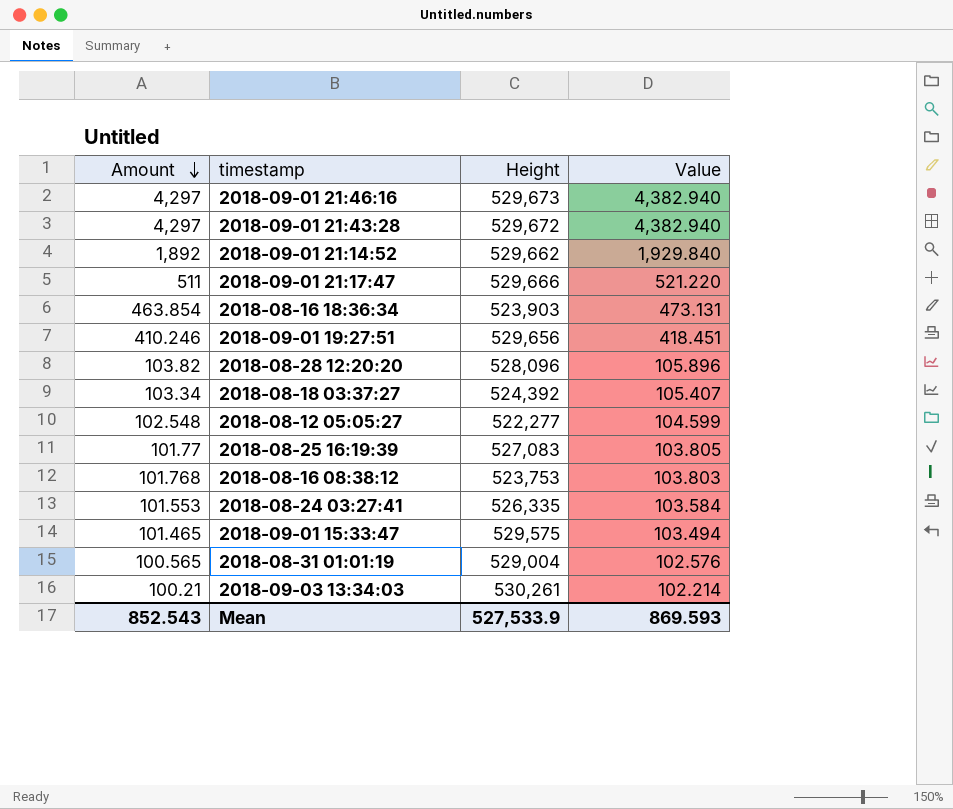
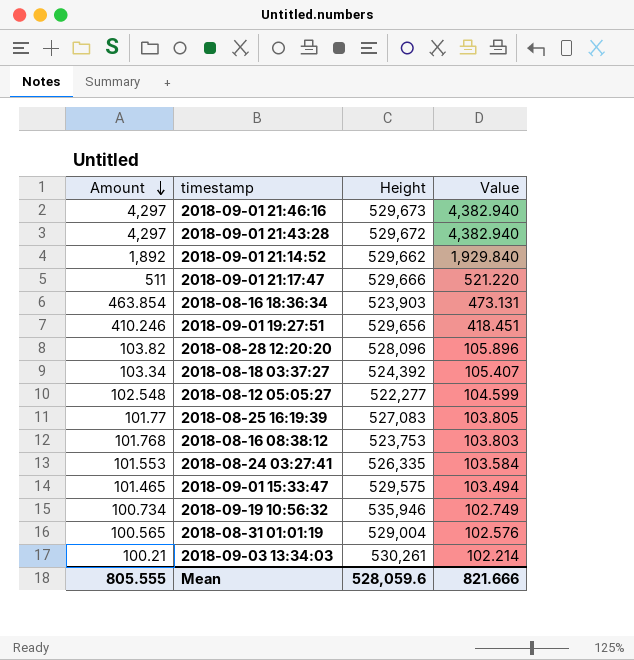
row 2018-09-19 10:56:32: none -> 100.734 | 535,946 | 102.749
Mean | Amount: 852.543 -> 805.555
Mean | Height: 527,533.9 -> 528,059.6
Mean | Value: 869.593 -> 821.666

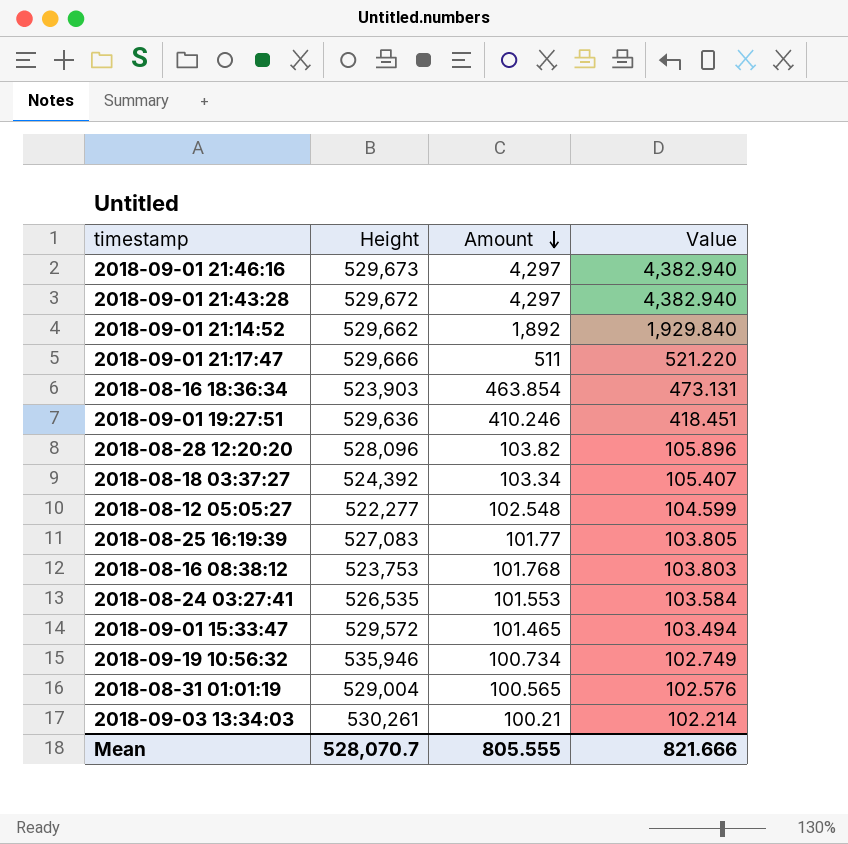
column Amount | position: 1 -> 3
2018-09-01 19:27:51 | Height: 529,656 -> 529,636
2018-08-24 03:27:41 | Height: 526,335 -> 526,535
2018-09-01 15:33:47 | Height: 529,575 -> 529,572
Mean | Height: 528,059.6 -> 528,070.7

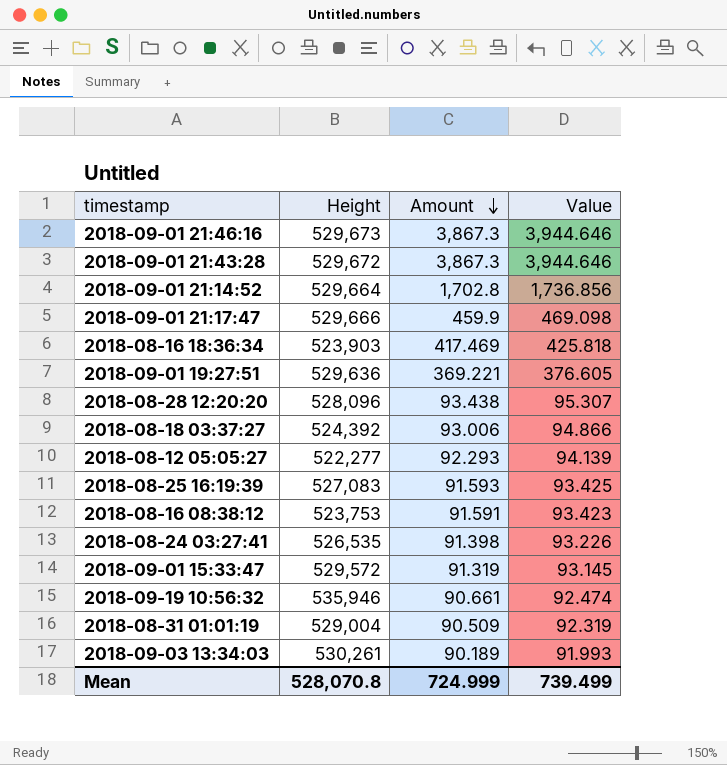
2018-09-01 21:46:16 | Amount: 4,297 -> 3,867.3
2018-09-01 21:46:16 | Value: 4,382.940 -> 3,944.646
2018-09-01 21:43:28 | Amount: 4,297 -> 3,867.3
2018-09-01 21:43:28 | Value: 4,382.940 -> 3,944.646
2018-09-01 21:14:52 | Height: 529,662 -> 529,664
2018-09-01 21:14:52 | Amount: 1,892 -> 1,702.8
2018-09-01 21:14:52 | Value: 1,929.840 -> 1,736.856
2018-09-01 21:17:47 | Amount: 511 -> 459.9
2018-09-01 21:17:47 | Value: 521.220 -> 469.098
2018-08-16 18:36:34 | Amount: 463.854 -> 417.469
2018-08-16 18:36:34 | Value: 473.131 -> 425.818
2018-09-01 19:27:51 | Amount: 410.246 -> 369.221
2018-09-01 19:27:51 | Value: 418.451 -> 376.605
2018-08-28 12:20:20 | Amount: 103.82 -> 93.438
2018-08-28 12:20:20 | Value: 105.896 -> 95.307
2018-08-18 03:37:27 | Amount: 103.34 -> 93.006
2018-08-18 03:37:27 | Value: 105.407 -> 94.866
2018-08-12 05:05:27 | Amount: 102.548 -> 92.293
2018-08-12 05:05:27 | Value: 104.599 -> 94.139
2018-08-25 16:19:39 | Amount: 101.77 -> 91.593
2018-08-25 16:19:39 | Value: 103.805 -> 93.425
2018-08-16 08:38:12 | Amount: 101.768 -> 91.591
2018-08-16 08:38:12 | Value: 103.803 -> 93.423
2018-08-24 03:27:41 | Amount: 101.553 -> 91.398
2018-08-24 03:27:41 | Value: 103.584 -> 93.226
2018-09-01 15:33:47 | Amount: 101.465 -> 91.319
2018-09-01 15:33:47 | Value: 103.494 -> 93.145
2018-09-19 10:56:32 | Amount: 100.734 -> 90.661
2018-09-19 10:56:32 | Value: 102.749 -> 92.474
2018-08-31 01:01:19 | Amount: 100.565 -> 90.509
2018-08-31 01:01:19 | Value: 102.576 -> 92.319
2018-09-03 13:34:03 | Amount: 100.21 -> 90.189
2018-09-03 13:34:03 | Value: 102.214 -> 91.993
Mean | Height: 528,070.7 -> 528,070.8
Mean | Amount: 805.555 -> 724.999
Mean | Value: 821.666 -> 739.499

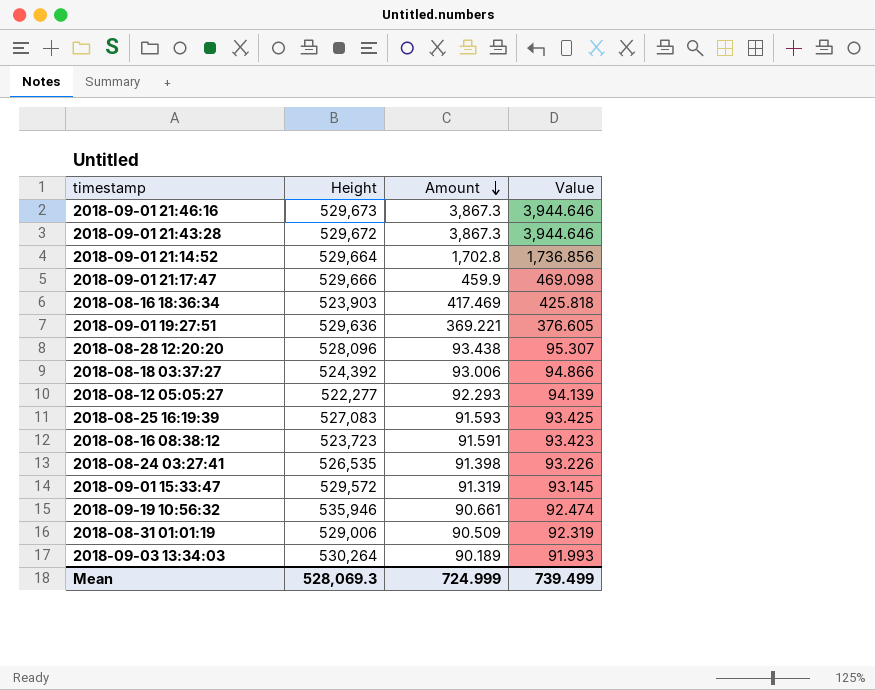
2018-08-16 08:38:12 | Height: 523,753 -> 523,723
2018-08-31 01:01:19 | Height: 529,004 -> 529,006
2018-09-03 13:34:03 | Height: 530,261 -> 530,264
Mean | Height: 528,070.8 -> 528,069.3

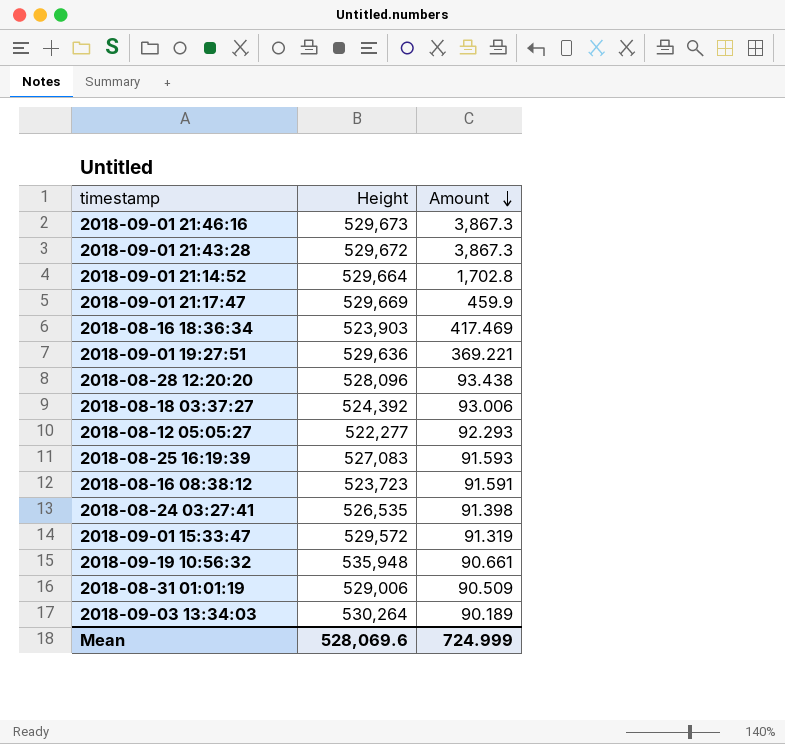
column Value | formula: [Amount] * 1.02 -> none
2018-09-01 21:17:47 | Height: 529,666 -> 529,669
2018-09-19 10:56:32 | Height: 535,946 -> 535,948
Mean | Height: 528,069.3 -> 528,069.6

